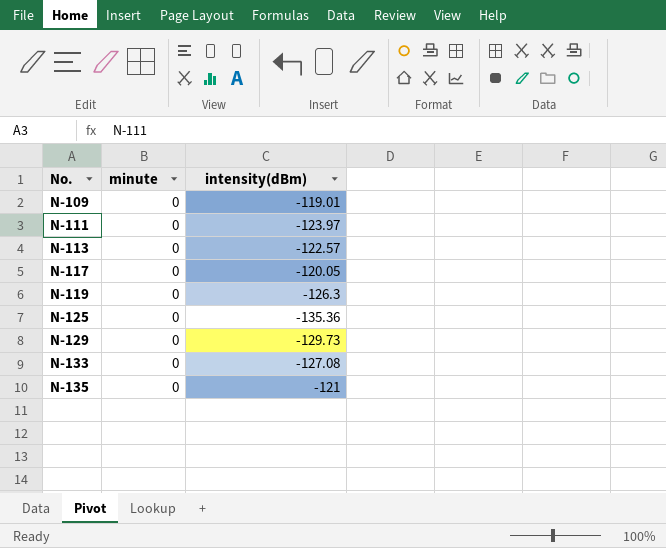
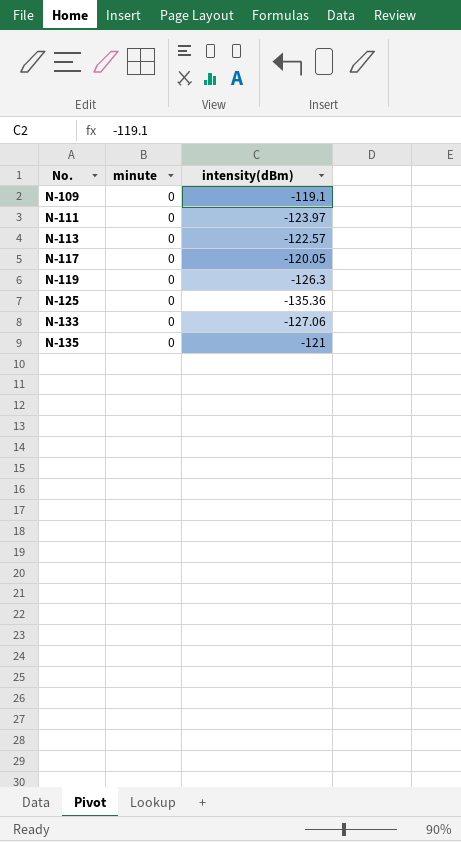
row N-129: 0 | -129.73 -> none
N-109 | intensity(dBm): -119.01 -> -119.1
N-133 | intensity(dBm): -127.08 -> -127.06

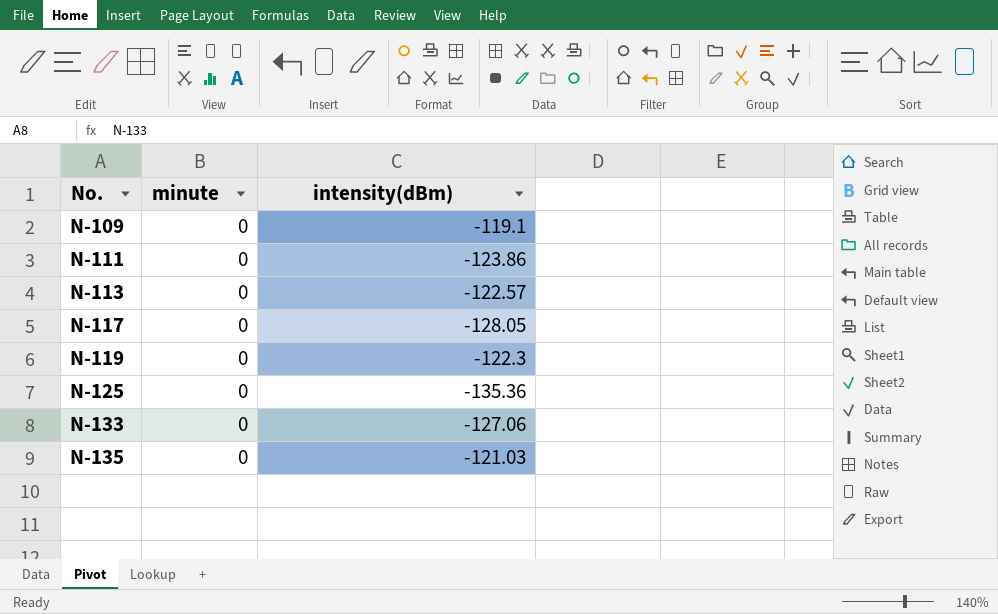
N-111 | intensity(dBm): -123.97 -> -123.86
N-117 | intensity(dBm): -120.05 -> -128.05
N-119 | intensity(dBm): -126.3 -> -122.3
N-135 | intensity(dBm): -121 -> -121.03

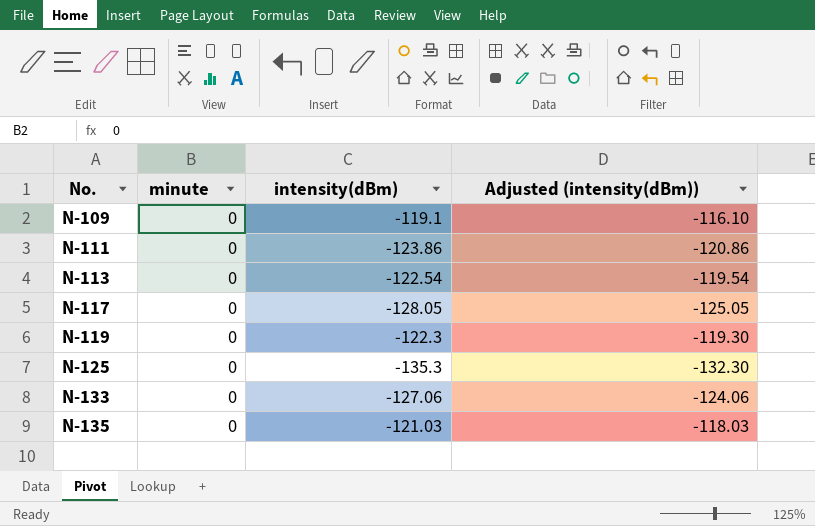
column Adjusted (intensity(dBm)) | formula: none -> [intensity(dBm)] + 3
N-113 | intensity(dBm): -122.57 -> -122.54
N-125 | intensity(dBm): -135.36 -> -135.3

